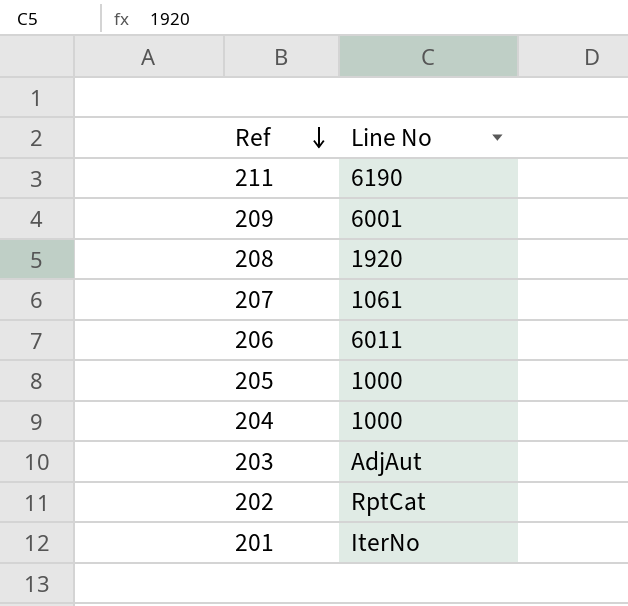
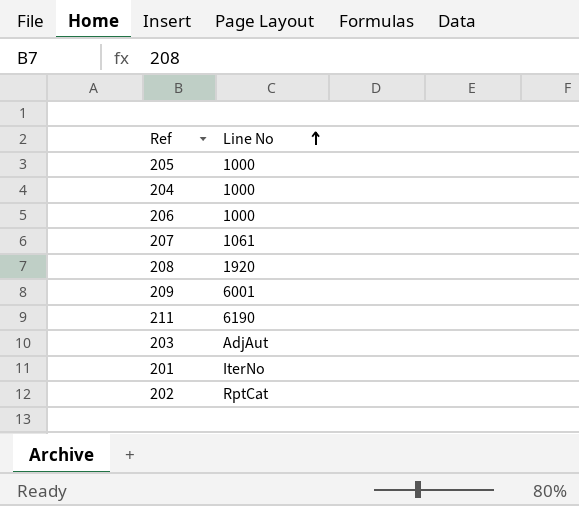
row order: Ref descending -> Line No ascending
206 | Line No: 6011 -> 1000

